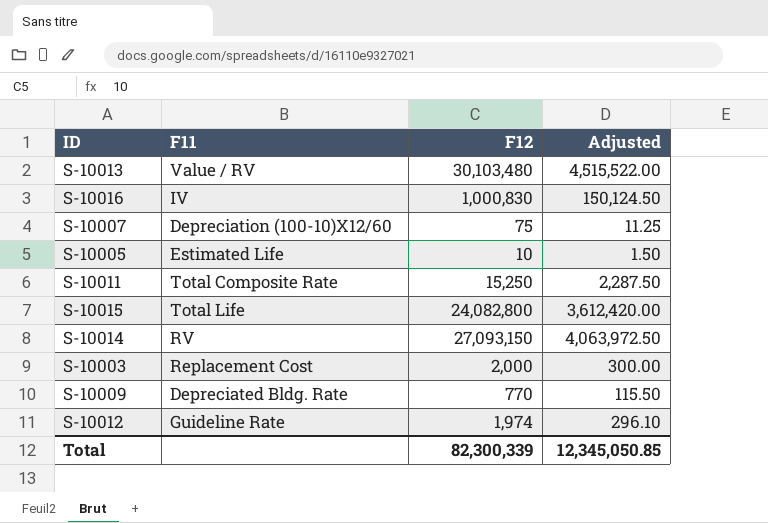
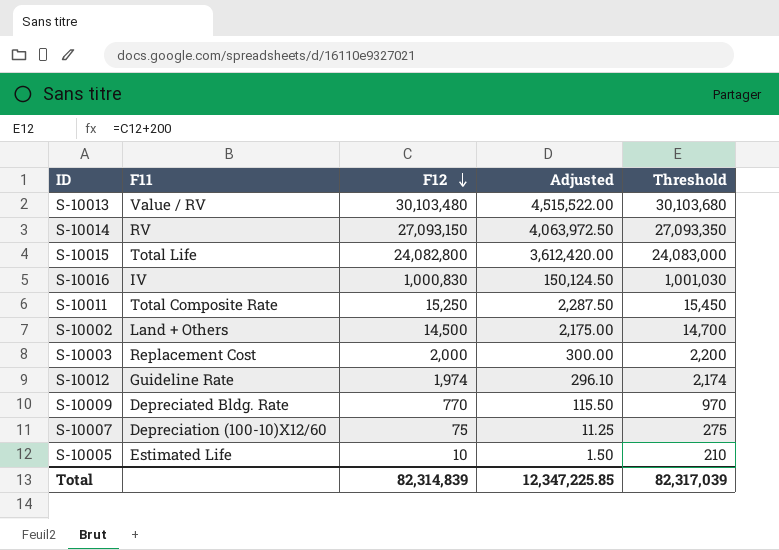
row order: none -> F12 descending
column Threshold | formula: none -> [F12] + 200
row S-10002: none -> Land + Others | 14,500 | 2,175.00 | 14,700
Total | F12: 82,300,339 -> 82,314,839
Total | Adjusted: 12,345,050.85 -> 12,347,225.85

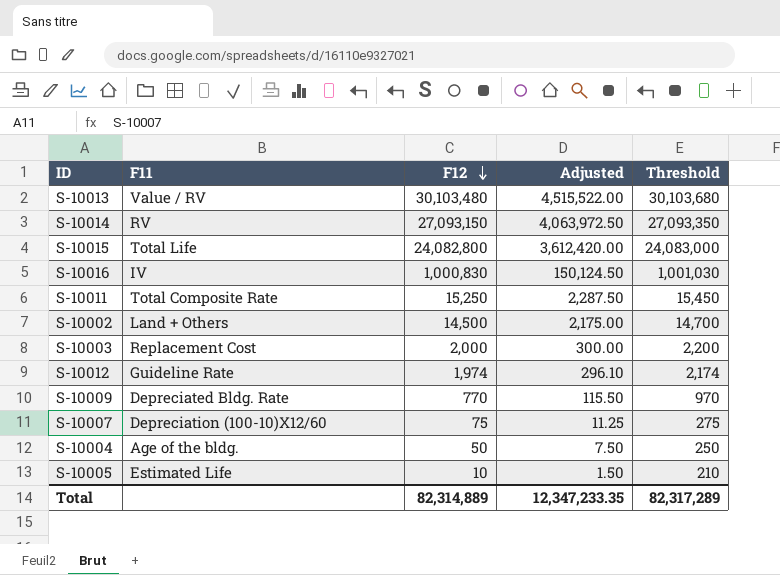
row S-10004: none -> Age of the bldg. | 50 | 7.50 | 250
Total | F12: 82,314,839 -> 82,314,889
Total | Adjusted: 12,347,225.85 -> 12,347,233.35
Total | Threshold: 82,317,039 -> 82,317,289

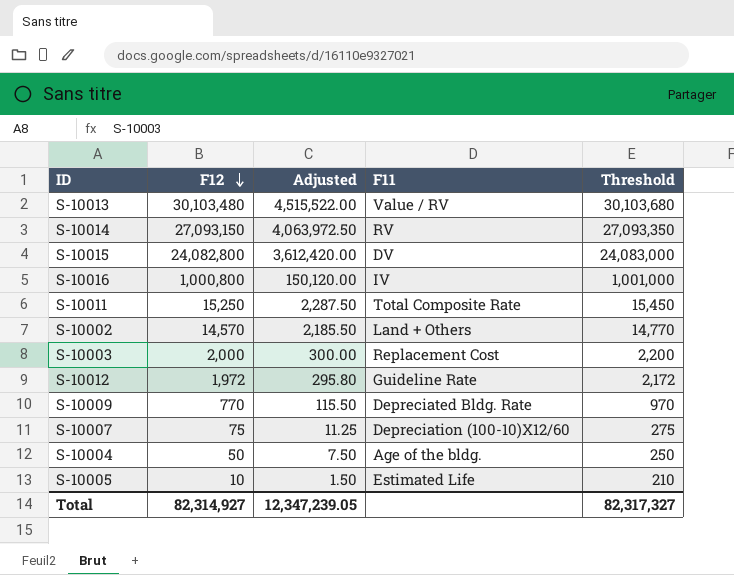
column F11 | position: 2 -> 4
S-10015 | F11: Total Life -> DV
S-10016 | F12: 1,000,830 -> 1,000,800
S-10016 | Adjusted: 150,124.50 -> 150,120.00
S-10016 | Threshold: 1,001,030 -> 1,001,000
S-10002 | F12: 14,500 -> 14,570
S-10002 | Adjusted: 2,175.00 -> 2,185.50
S-10002 | Threshold: 14,700 -> 14,770
S-10012 | F12: 1,974 -> 1,972
S-10012 | Adjusted: 296.10 -> 295.80
S-10012 | Threshold: 2,174 -> 2,172
Total | F12: 82,314,889 -> 82,314,927
Total | Adjusted: 12,347,233.35 -> 12,347,239.05
Total | Threshold: 82,317,289 -> 82,317,327

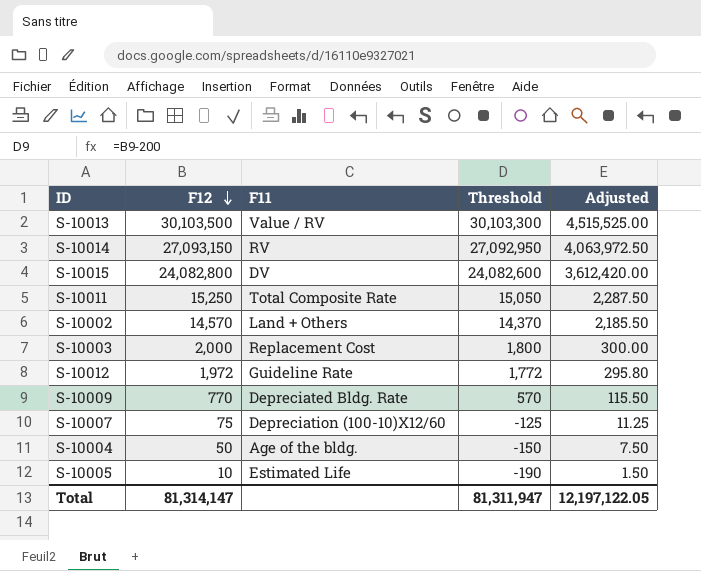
column Threshold | formula: [F12] + 200 -> [F12] - 200
column Adjusted | position: 3 -> 5
row S-10016: 1,000,800 | 150,120.00 | IV | 1,001,000 -> none
S-10013 | F12: 30,103,480 -> 30,103,500
S-10013 | Adjusted: 4,515,522.00 -> 4,515,525.00
Total | F12: 82,314,927 -> 81,314,147
Total | Threshold: 82,317,327 -> 81,311,947
Total | Adjusted: 12,347,239.05 -> 12,197,122.05

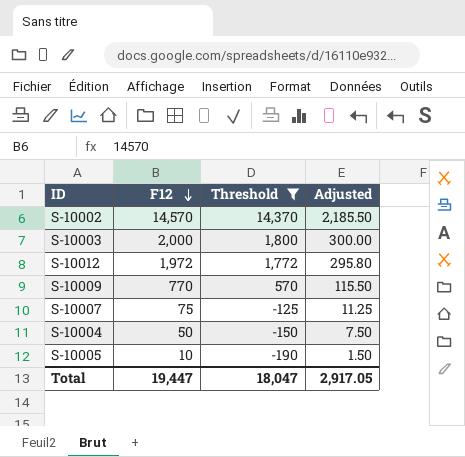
filter: none -> Threshold <= 14,370
column F11 | position: 3 -> none
Total | F12: 81,314,147 -> 19,447
Total | Threshold: 81,311,947 -> 18,047
Total | Adjusted: 12,197,122.05 -> 2,917.05

